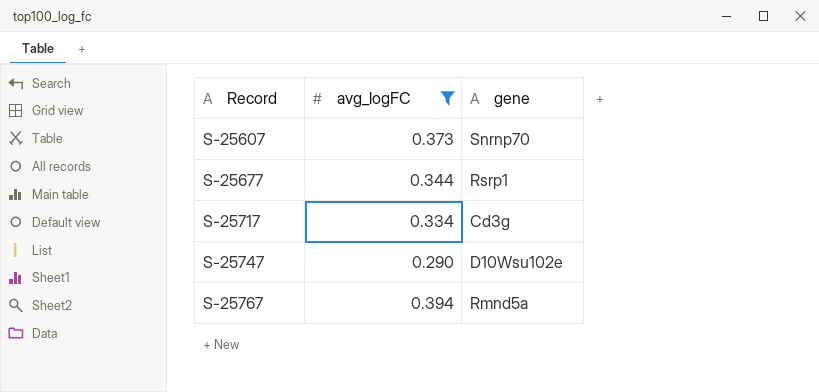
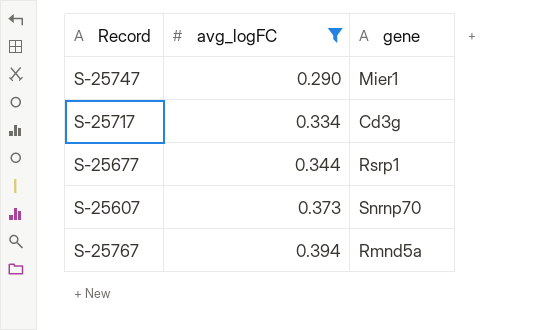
row order: Record ascending -> avg_logFC ascending
S-25747 | gene: D10Wsu102e -> Mier1

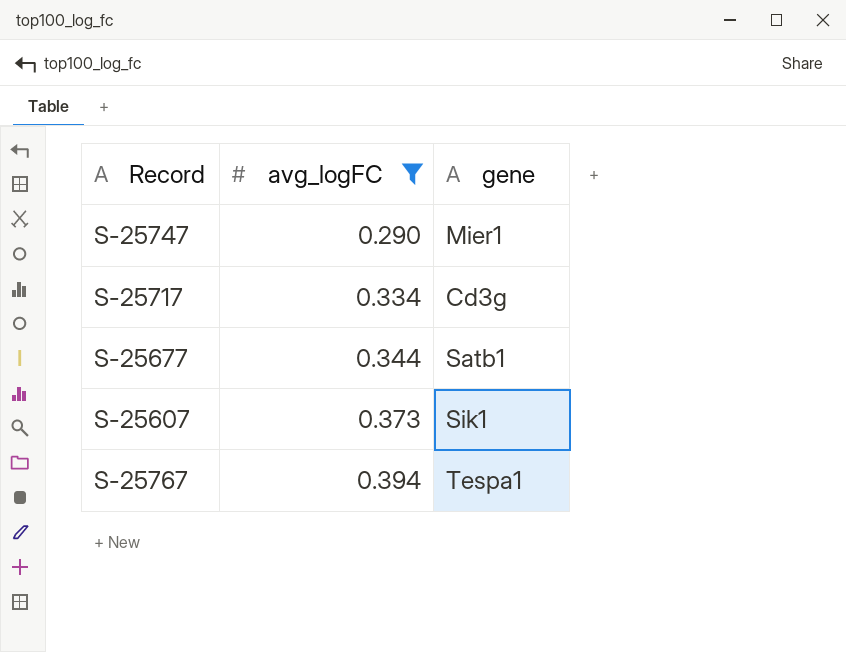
S-25677 | gene: Rsrp1 -> Satb1
S-25607 | gene: Snrnp70 -> Sik1
S-25767 | gene: Rmnd5a -> Tespa1

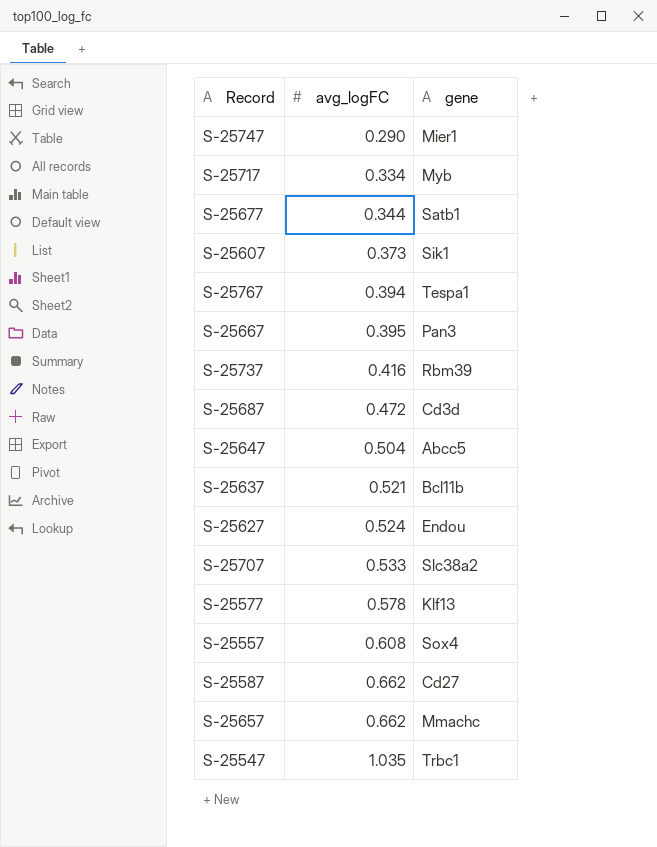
filter: avg_logFC <= 0.394 -> none
S-25717 | gene: Cd3g -> Myb

